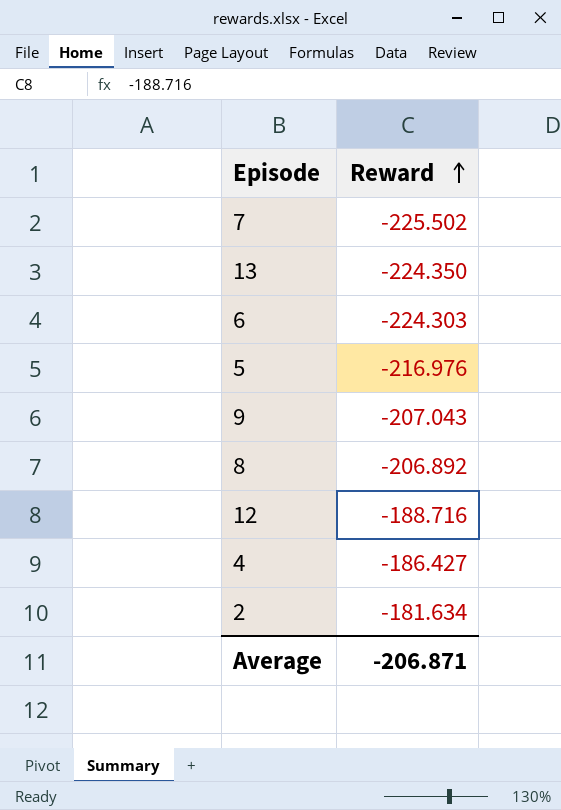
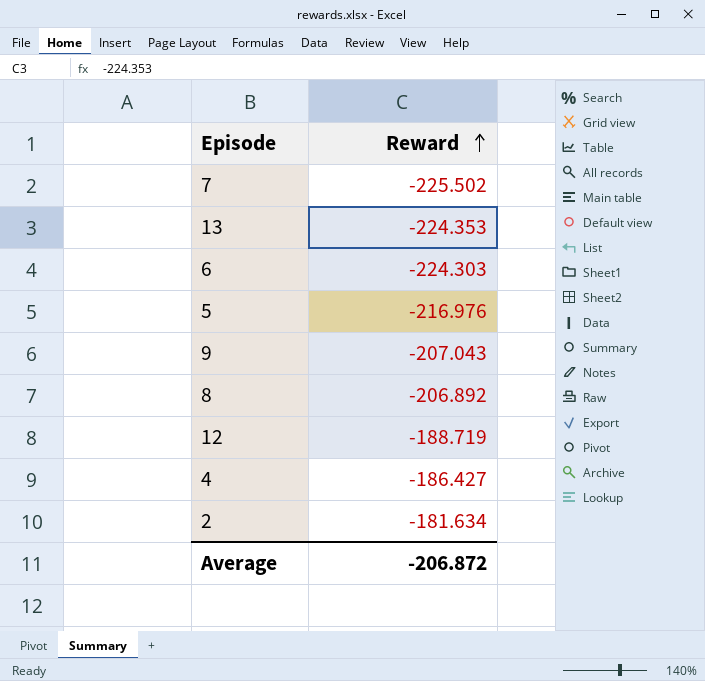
13 | Reward: -224.350 -> -224.353
12 | Reward: -188.716 -> -188.719
Average | Reward: -206.871 -> -206.872

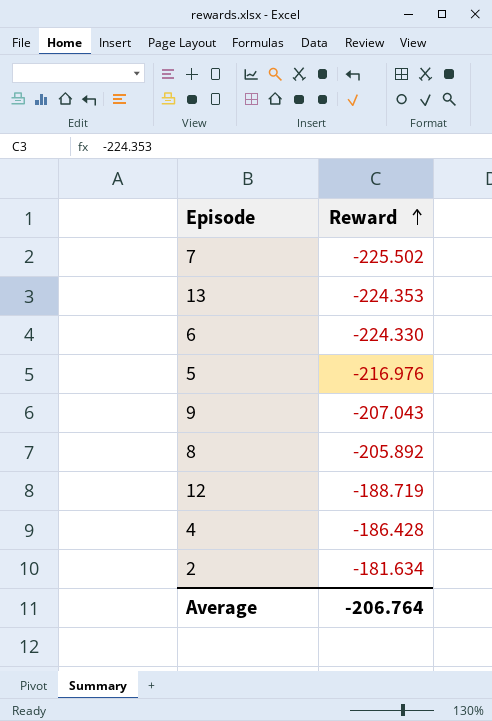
6 | Reward: -224.303 -> -224.330
8 | Reward: -206.892 -> -205.892
4 | Reward: -186.427 -> -186.428
Average | Reward: -206.872 -> -206.764

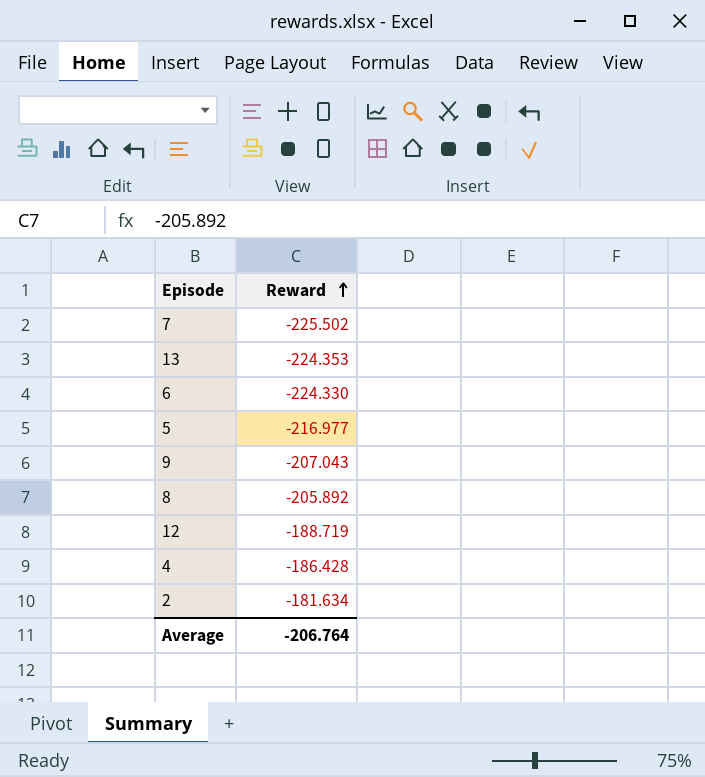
5 | Reward: -216.976 -> -216.977

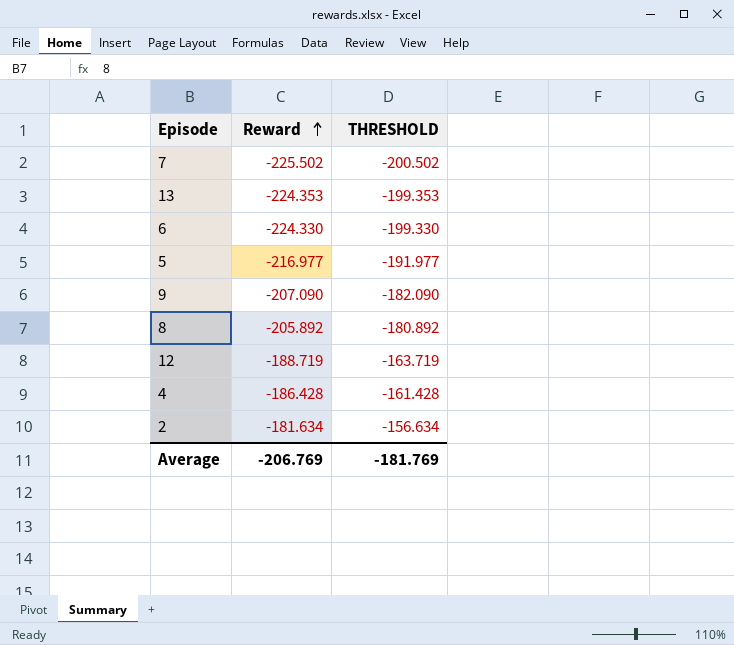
column THRESHOLD | formula: none -> [Reward] + 25
9 | Reward: -207.043 -> -207.090
Average | Reward: -206.764 -> -206.769

